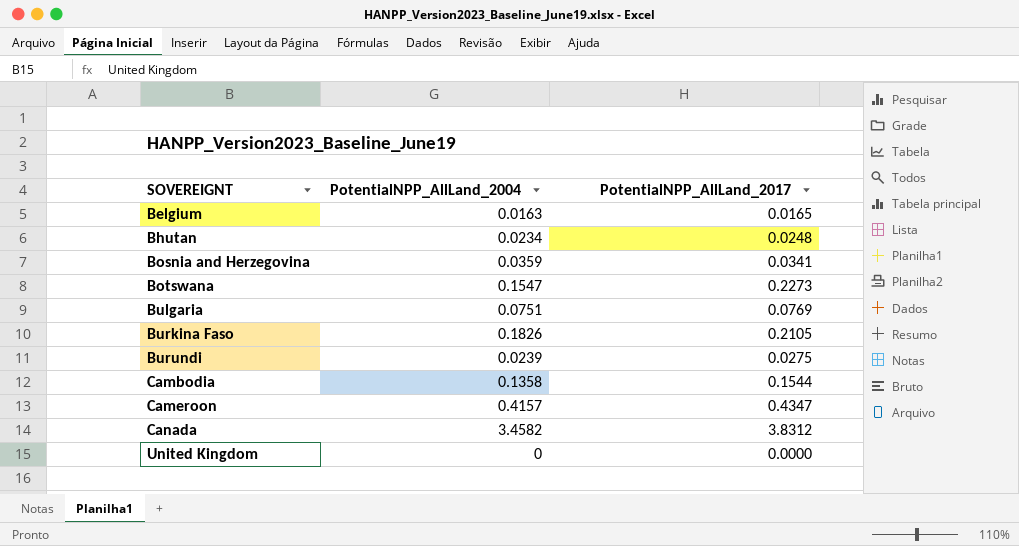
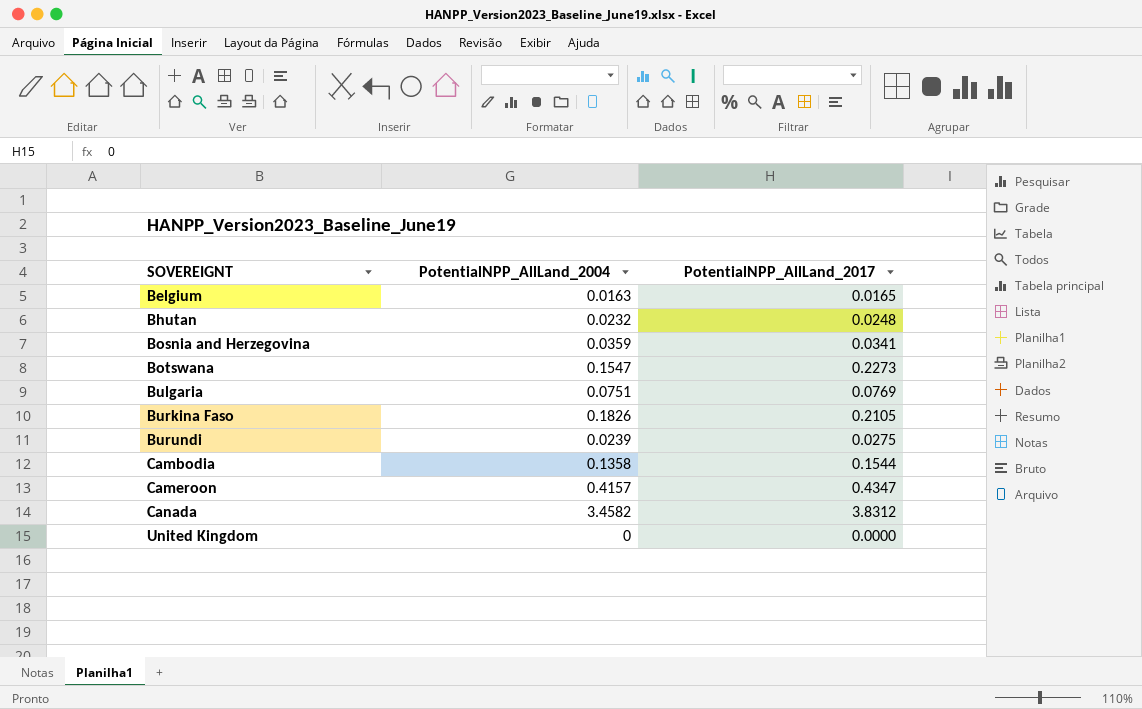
Bhutan | PotentialNPP_AllLand_2004: 0.0234 -> 0.0232

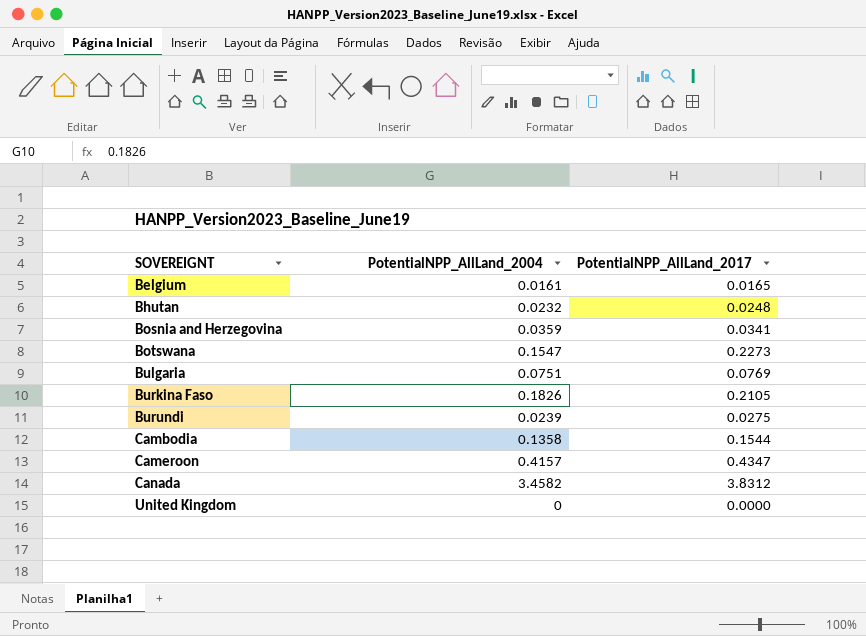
Belgium | PotentialNPP_AllLand_2004: 0.0163 -> 0.0161

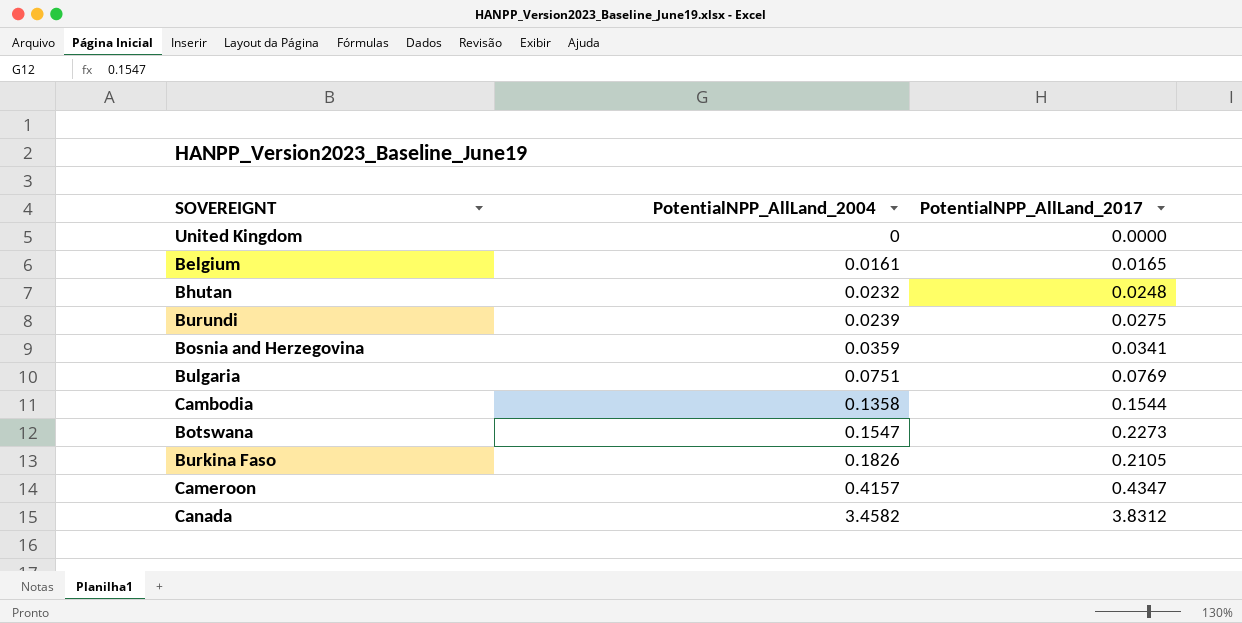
row order: SOVEREIGNT ascending -> PotentialNPP_AllLand_2004 ascending

